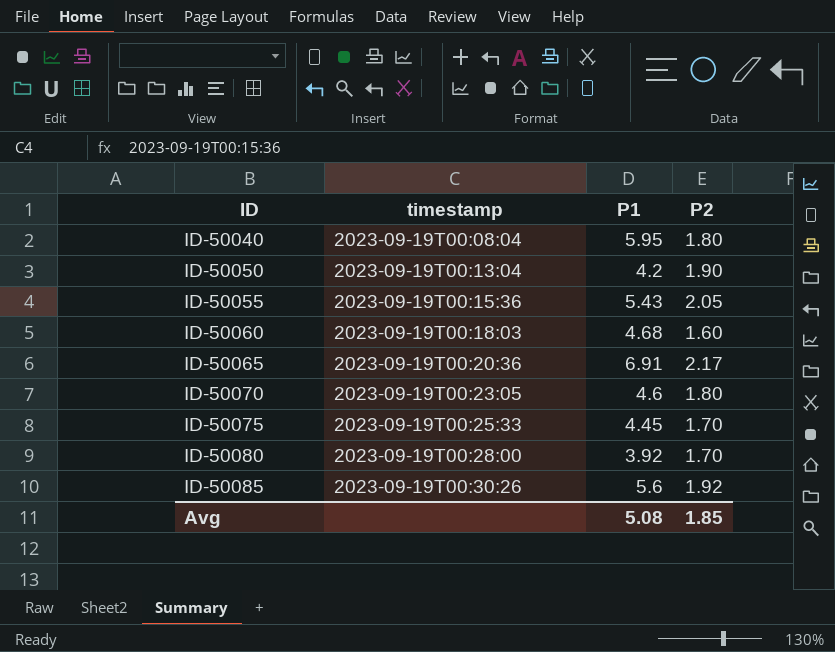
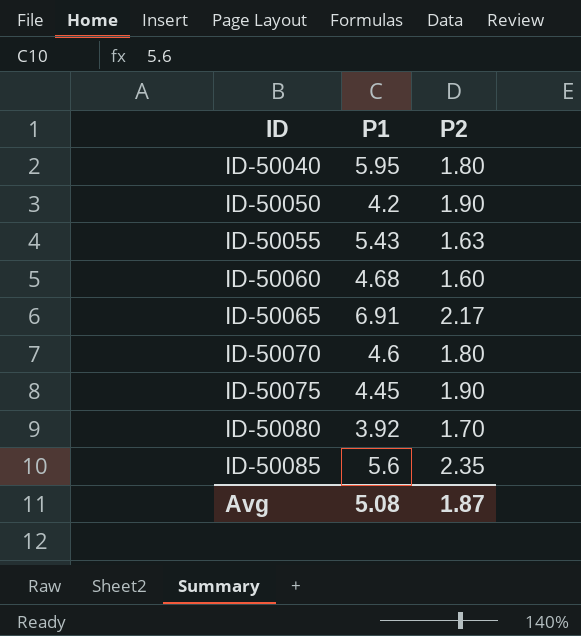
column timestamp | position: 2 -> none
ID-50055 | P2: 2.05 -> 1.63
ID-50075 | P2: 1.70 -> 1.90
ID-50085 | P2: 1.92 -> 2.35
Avg | P2: 1.85 -> 1.87

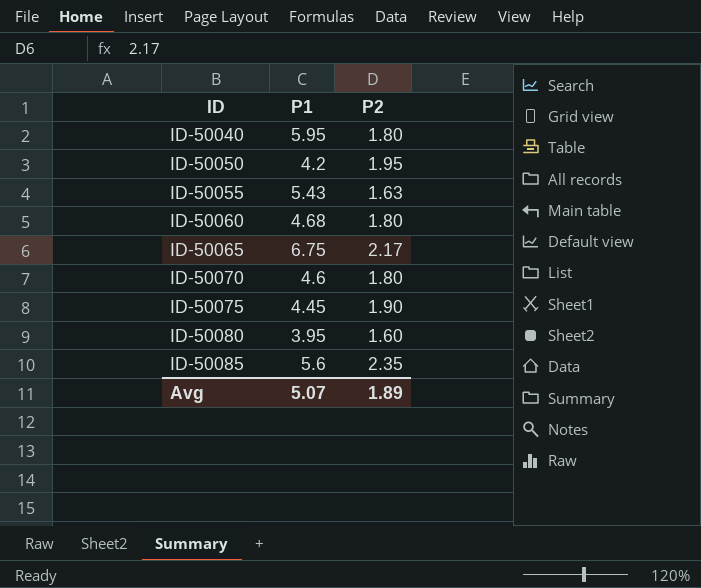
ID-50050 | P2: 1.90 -> 1.95
ID-50060 | P2: 1.60 -> 1.80
ID-50065 | P1: 6.91 -> 6.75
ID-50080 | P1: 3.92 -> 3.95
ID-50080 | P2: 1.70 -> 1.60
Avg | P1: 5.08 -> 5.07
Avg | P2: 1.87 -> 1.89

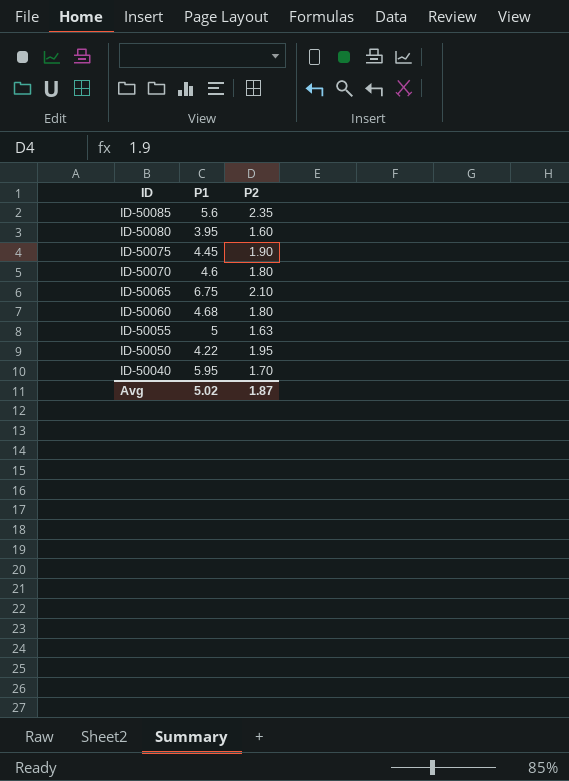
row order: ID ascending -> ID descending
ID-50065 | P2: 2.17 -> 2.10
ID-50055 | P1: 5.43 -> 5
ID-50050 | P1: 4.2 -> 4.22
ID-50040 | P2: 1.80 -> 1.70
Avg | P1: 5.07 -> 5.02
Avg | P2: 1.89 -> 1.87

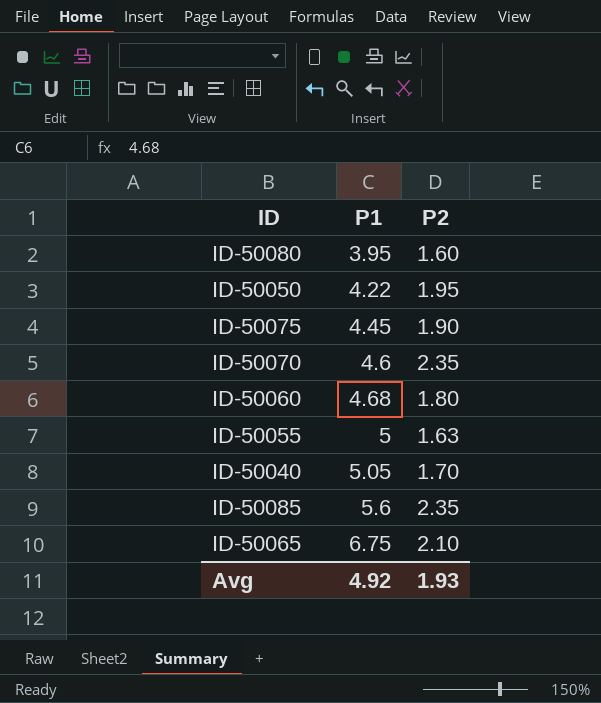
row order: ID descending -> P1 ascending
ID-50070 | P2: 1.80 -> 2.35
ID-50040 | P1: 5.95 -> 5.05
Avg | P1: 5.02 -> 4.92
Avg | P2: 1.87 -> 1.93

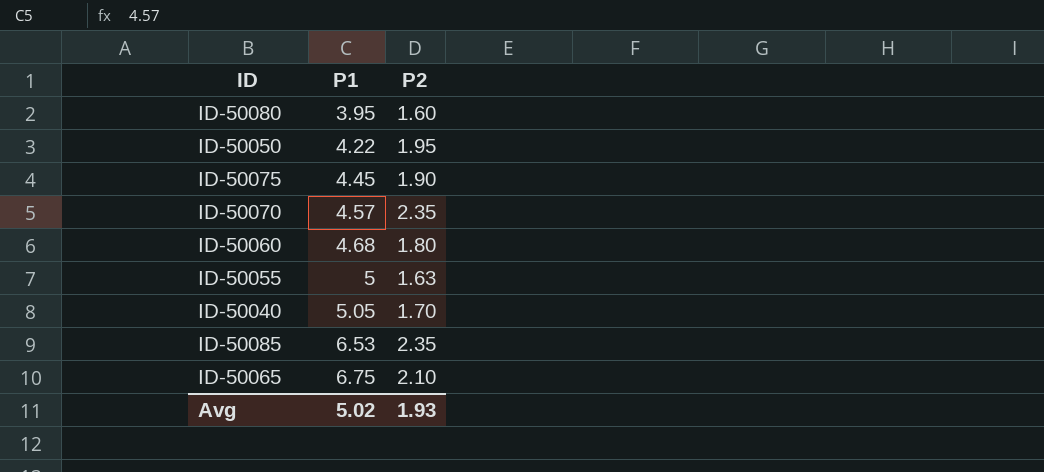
ID-50070 | P1: 4.6 -> 4.57
ID-50085 | P1: 5.6 -> 6.53
Avg | P1: 4.92 -> 5.02

